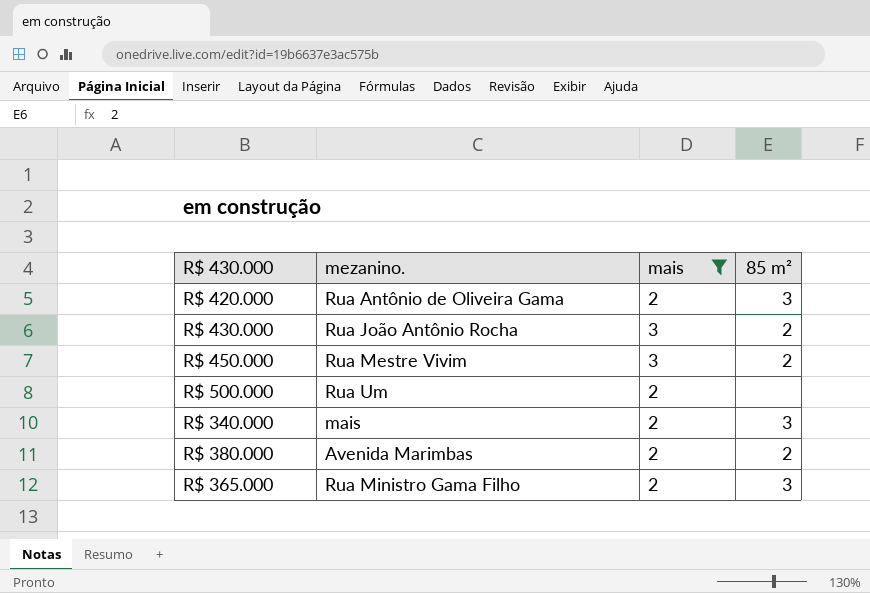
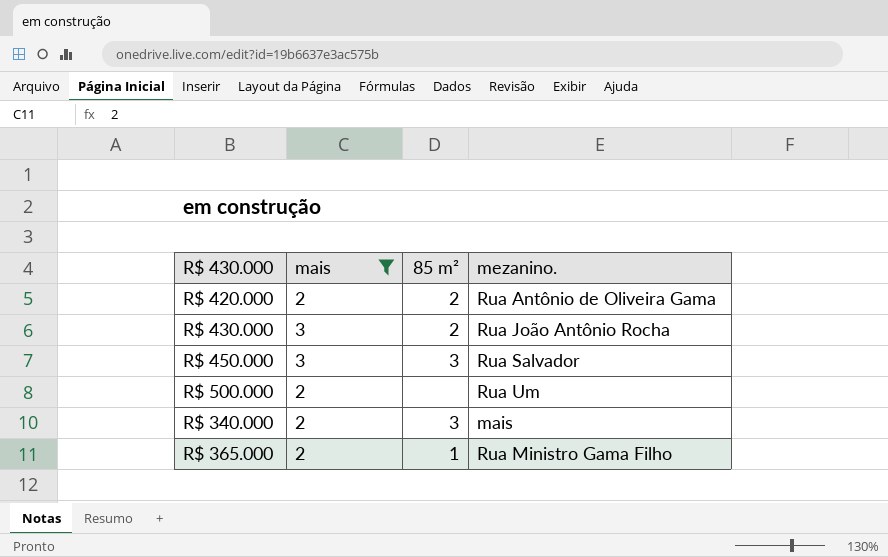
column mezanino. | position: 2 -> 4
row R$ 380.000: Avenida Marimbas | 2 | 2 -> none
R$ 420.000 | 85 m²: 3 -> 2
R$ 450.000 | 85 m²: 2 -> 3
R$ 450.000 | mezanino.: Rua Mestre Vivim -> Rua Salvador
R$ 365.000 | 85 m²: 3 -> 1

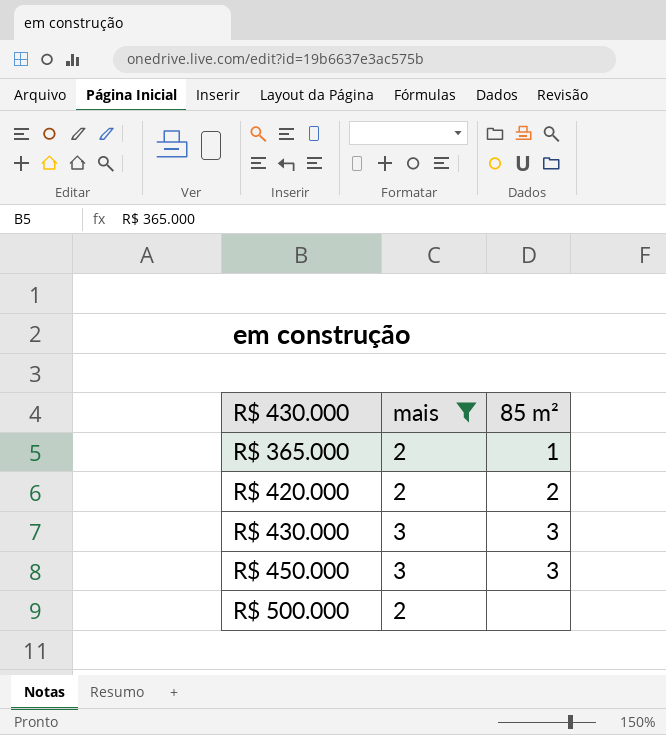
row order: none -> R$ 430.000 ascending
column mezanino. | position: 4 -> none
row R$ 340.000: 2 | 3 | mais -> none
R$ 430.000 | 85 m²: 2 -> 3

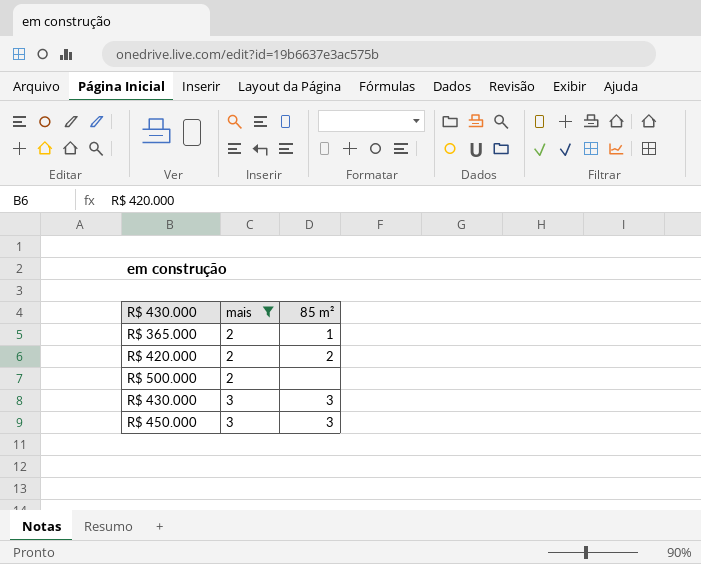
row order: R$ 430.000 ascending -> mais ascending

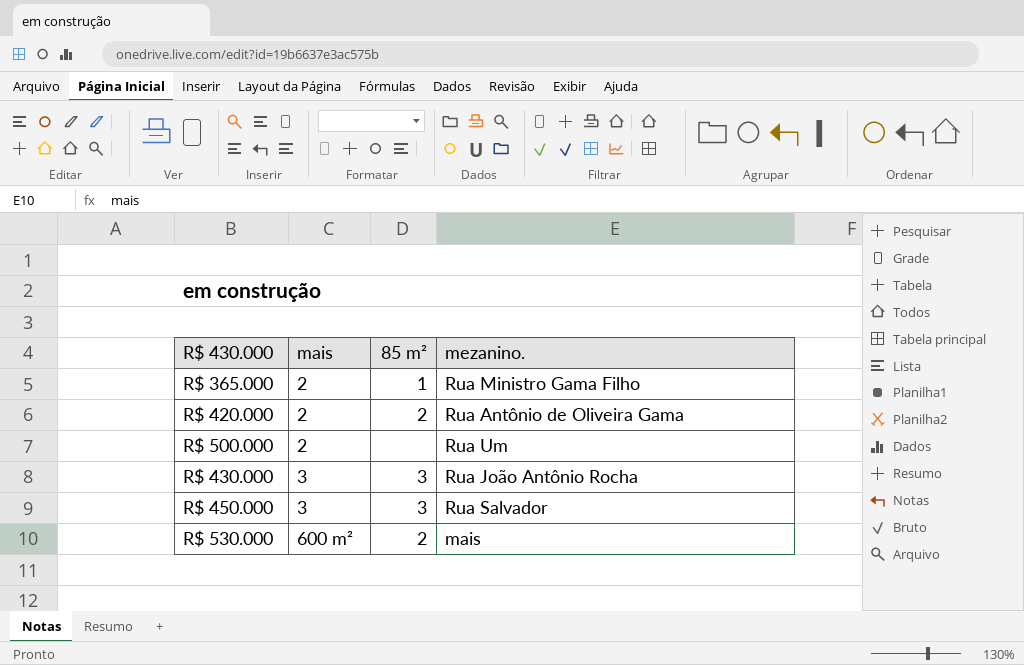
filter: mais != 600 m² -> none
column mezanino. | position: none -> 4

